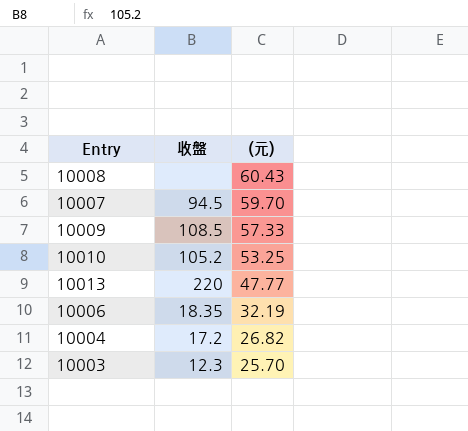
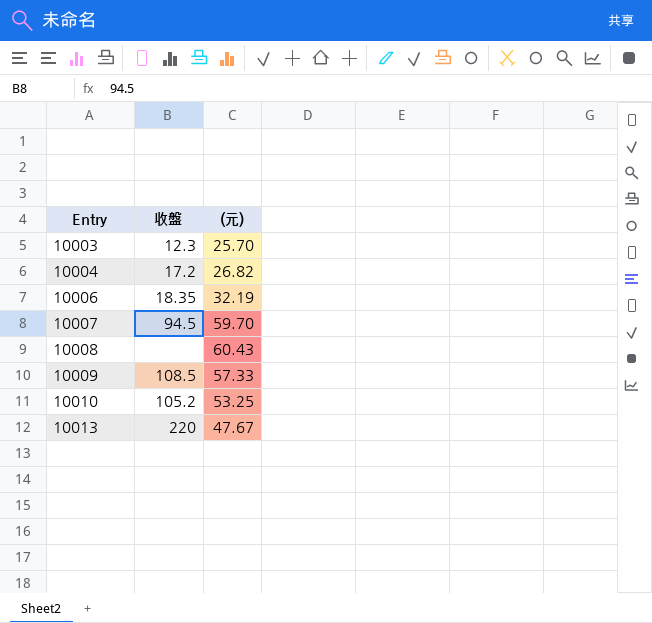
row order: (元) descending -> Entry ascending
10013 | (元): 47.77 -> 47.67

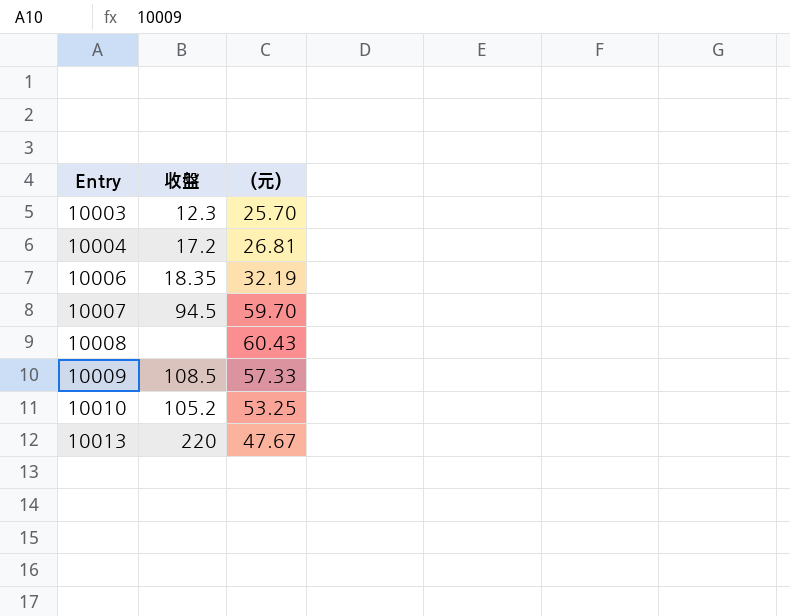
10004 | (元): 26.82 -> 26.81

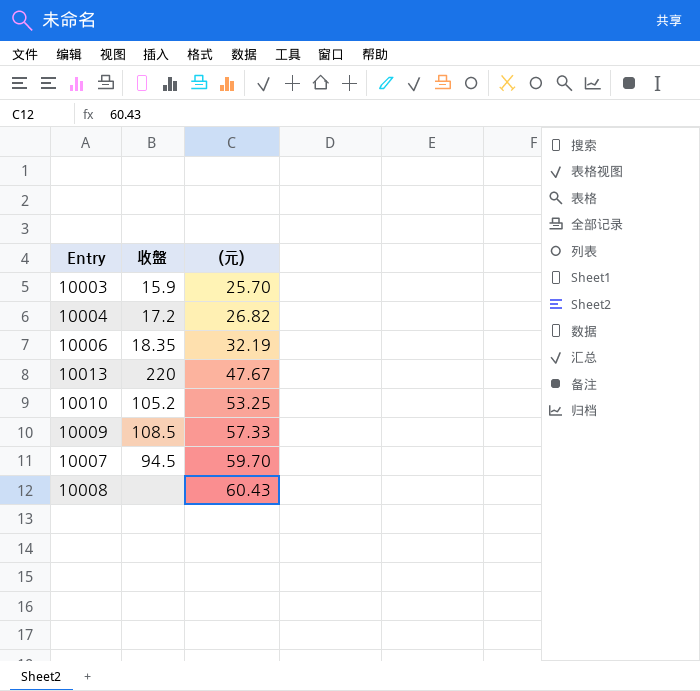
row order: Entry ascending -> (元) ascending
10003 | 收盤: 12.3 -> 15.9
10004 | (元): 26.81 -> 26.82

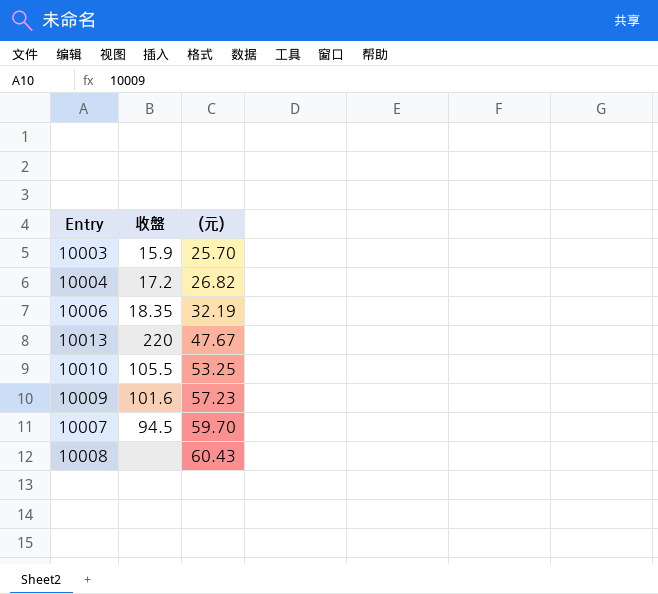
10010 | 收盤: 105.2 -> 105.5
10009 | 收盤: 108.5 -> 101.6
10009 | (元): 57.33 -> 57.23

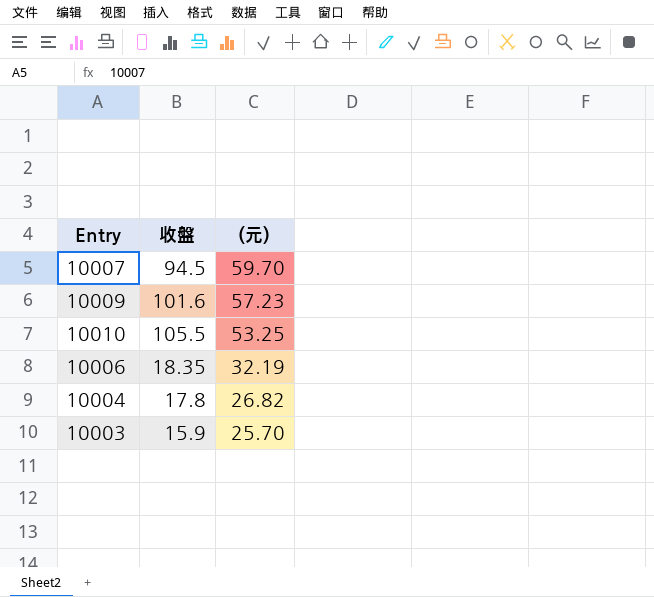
row order: (元) ascending -> (元) descending
row 10013: 220 | 47.67 -> none
row 10008: none | 60.43 -> none
10004 | 收盤: 17.2 -> 17.8

